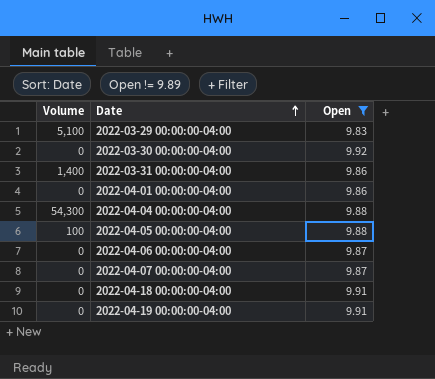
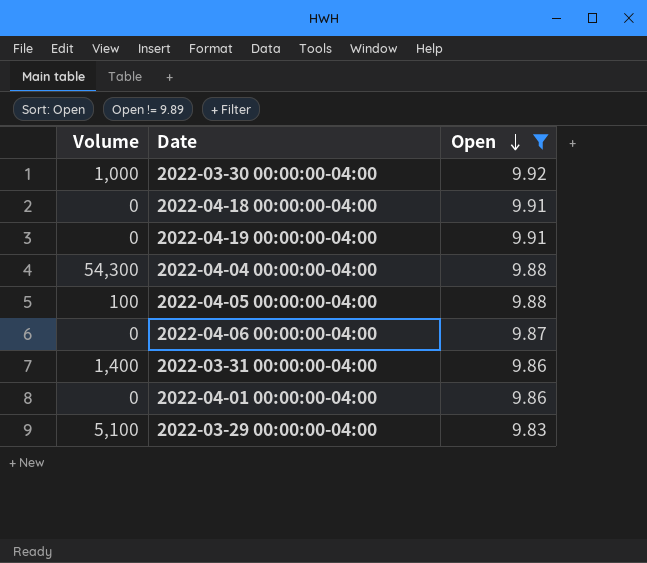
row order: Date ascending -> Open descending
row 2022-04-07 00:00:00-04:00: 0 | 9.87 -> none
2022-03-30 00:00:00-04:00 | Volume: 0 -> 1,000

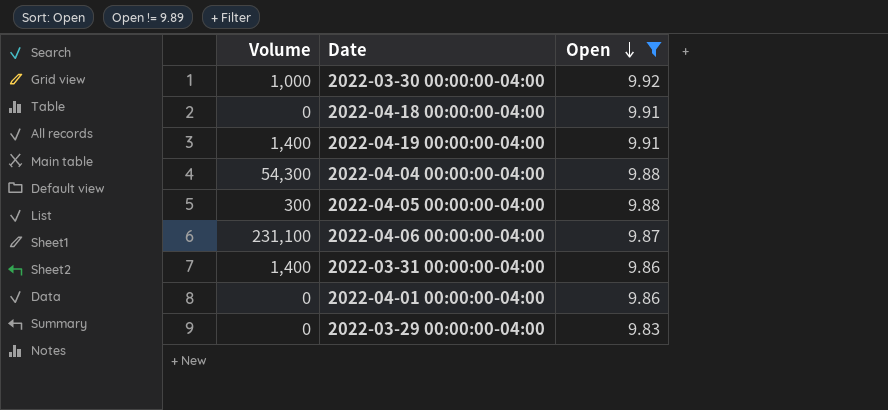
2022-04-19 00:00:00-04:00 | Volume: 0 -> 1,400
2022-04-05 00:00:00-04:00 | Volume: 100 -> 300
2022-04-06 00:00:00-04:00 | Volume: 0 -> 231,100
2022-03-29 00:00:00-04:00 | Volume: 5,100 -> 0

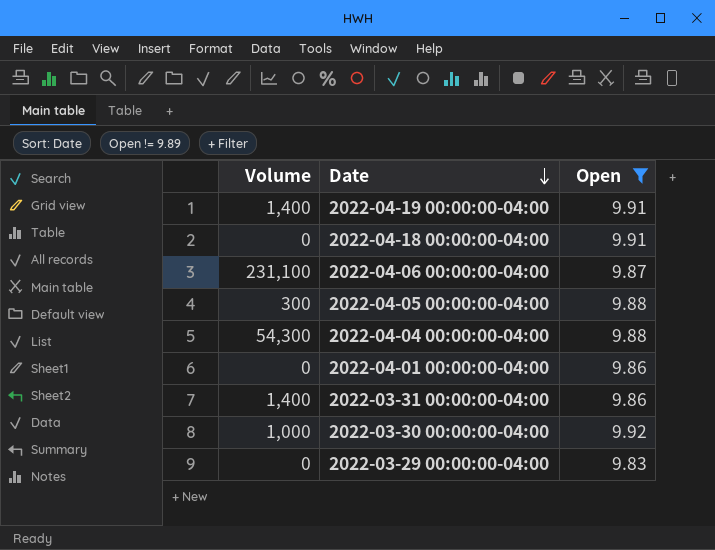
row order: Open descending -> Date descending

